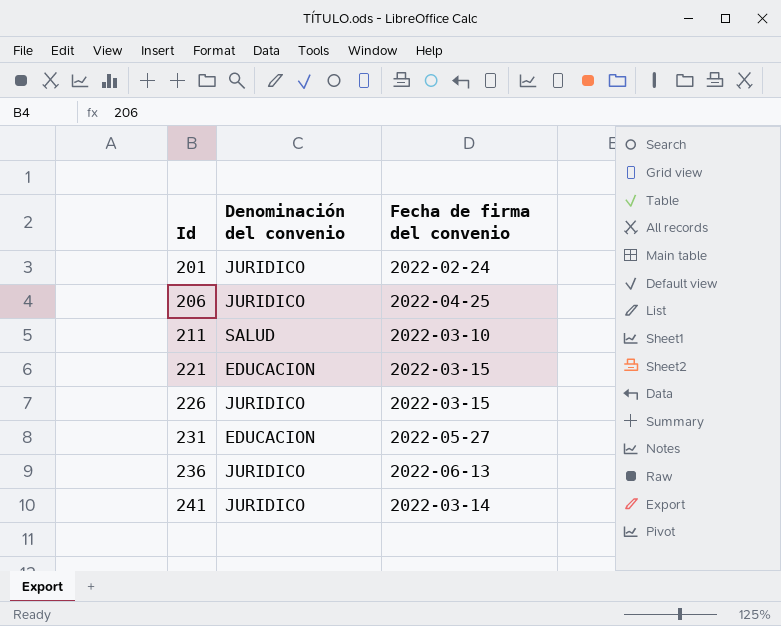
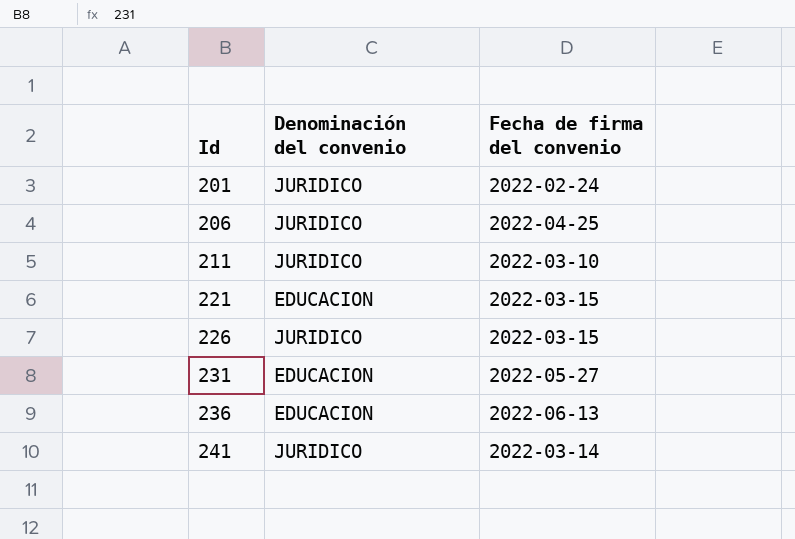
211 | Denominación del convenio: SALUD -> JURIDICO
236 | Denominación del convenio: JURIDICO -> EDUCACION

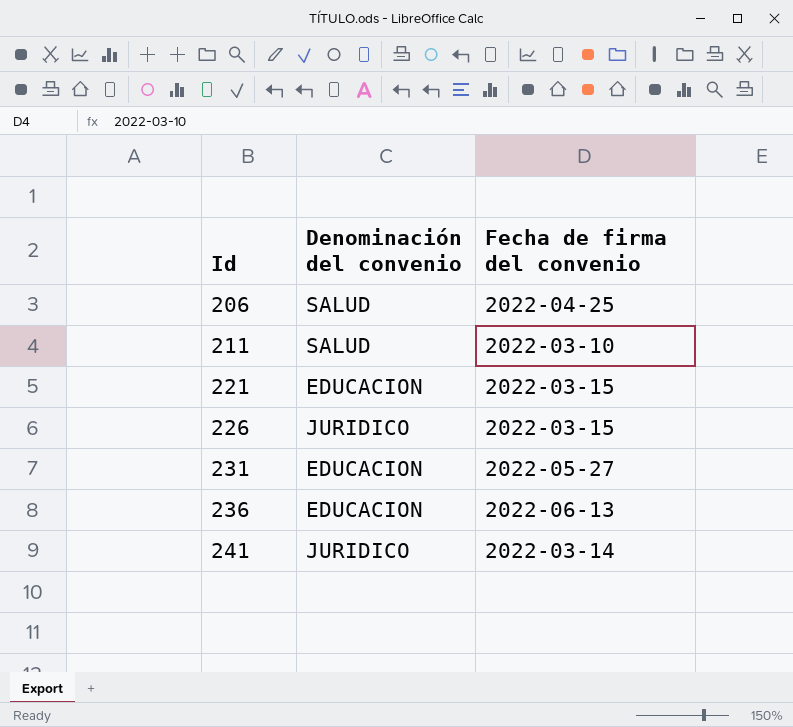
row 201: JURIDICO | 2022-02-24 -> none
206 | Denominación del convenio: JURIDICO -> SALUD
211 | Denominación del convenio: JURIDICO -> SALUD

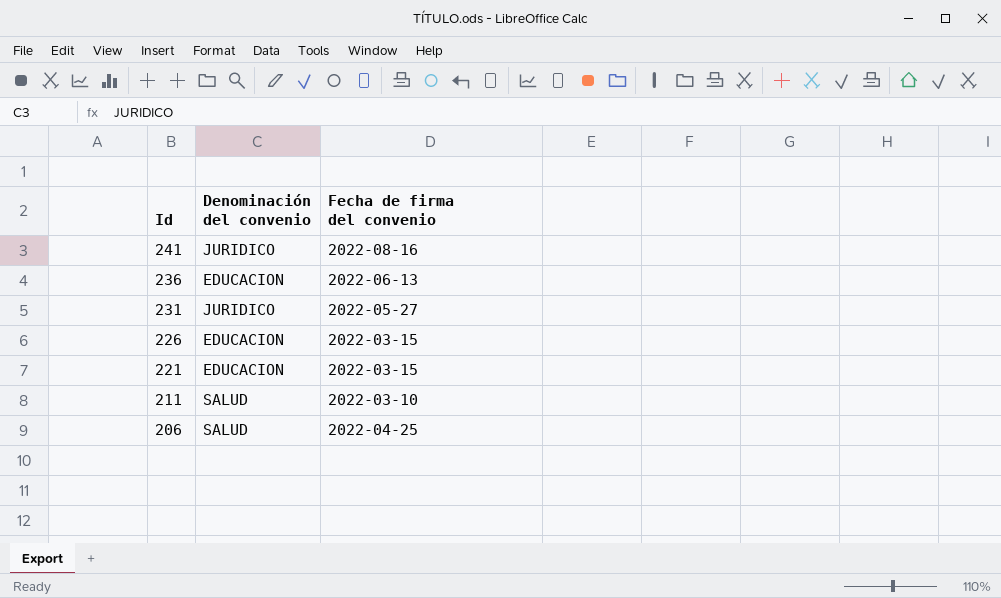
row order: Id ascending -> Id descending
241 | Fecha de firma del convenio: 2022-03-14 -> 2022-08-16
231 | Denominación del convenio: EDUCACION -> JURIDICO
226 | Denominación del convenio: JURIDICO -> EDUCACION

